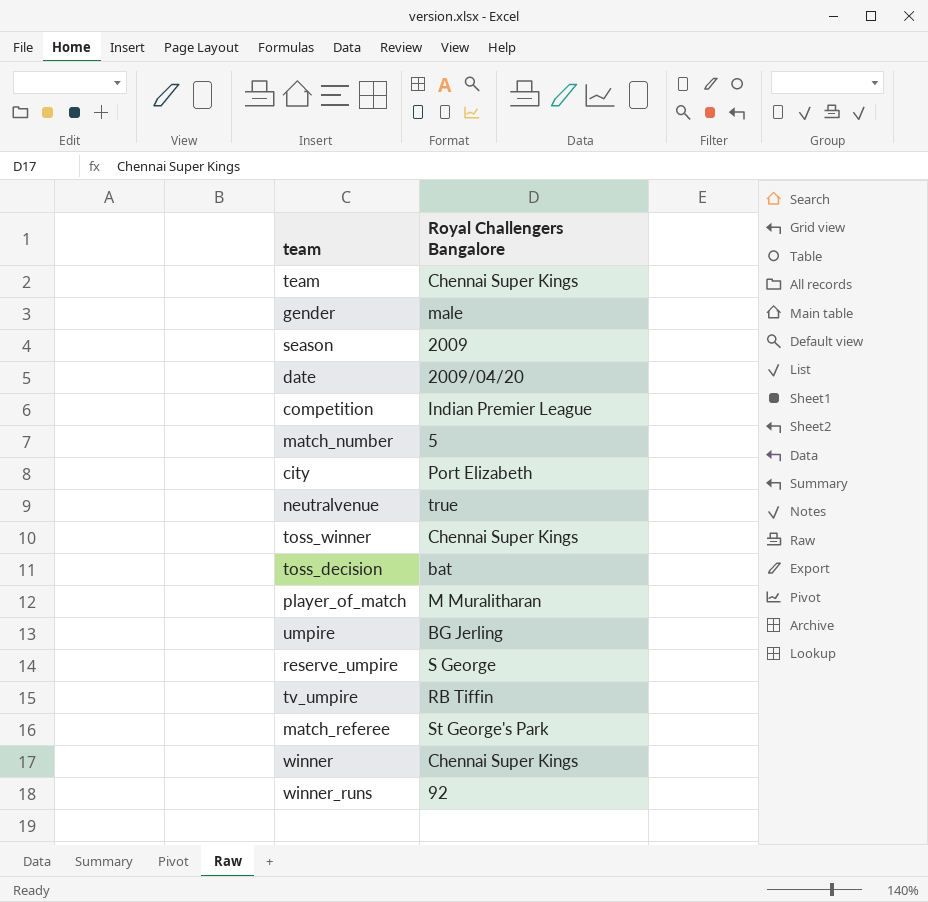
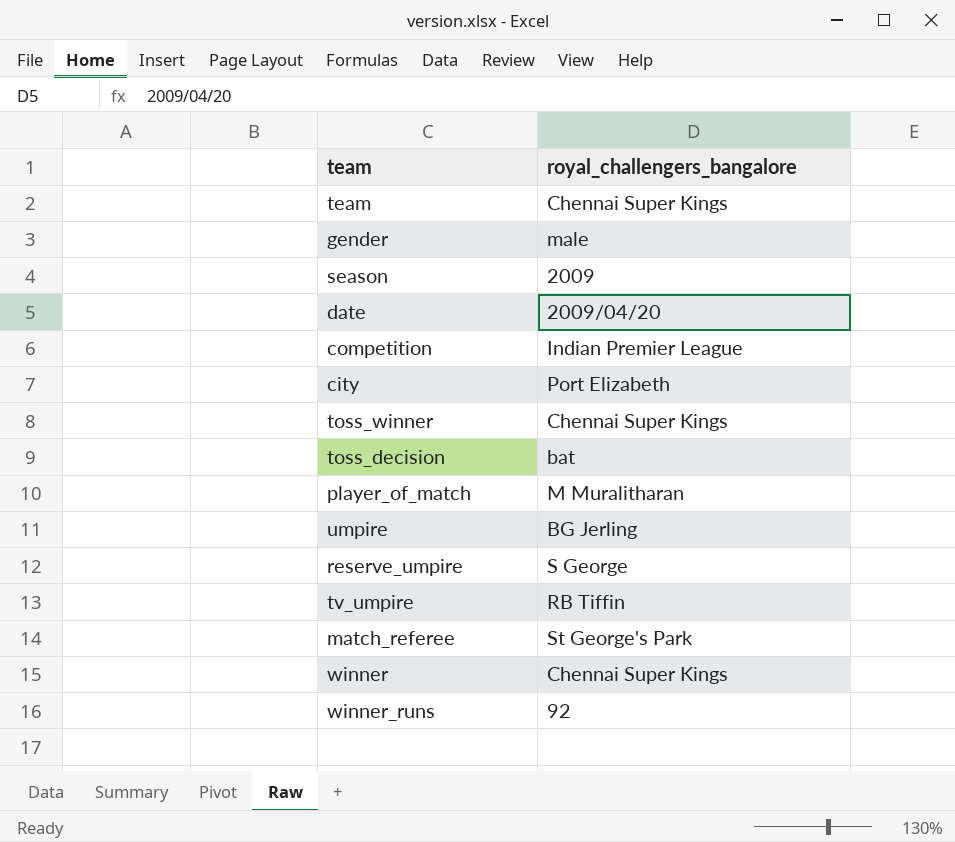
column name: Royal Challengers Bangalore -> royal_challengers_bangalore
row match_number: 5 -> none
row neutralvenue: true -> none

